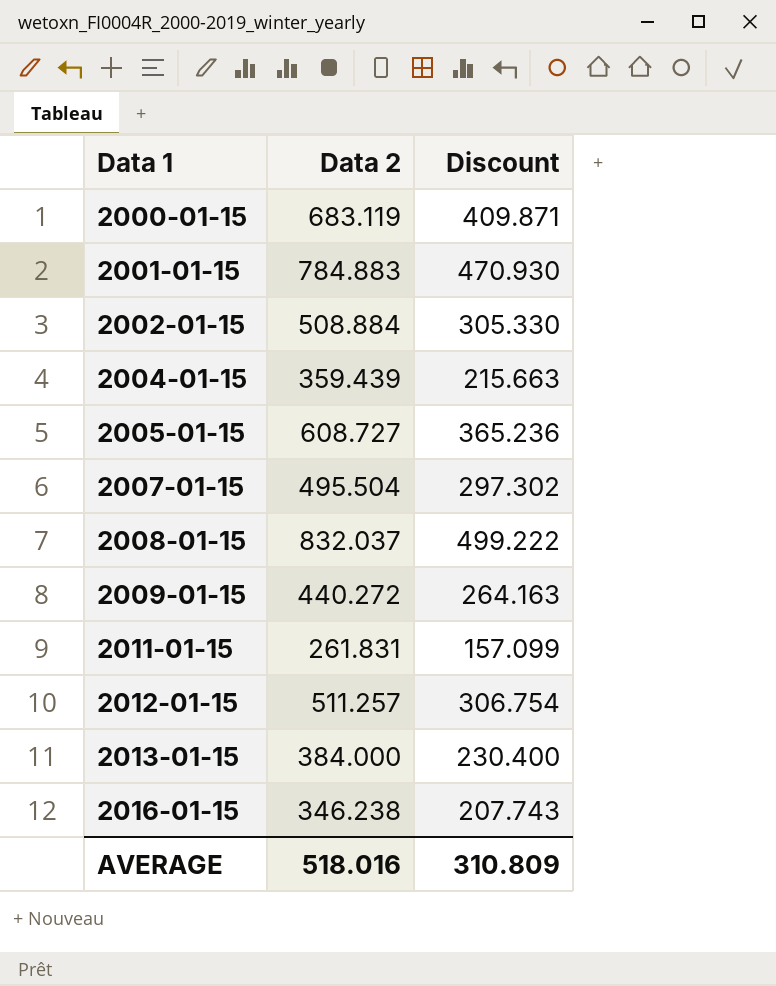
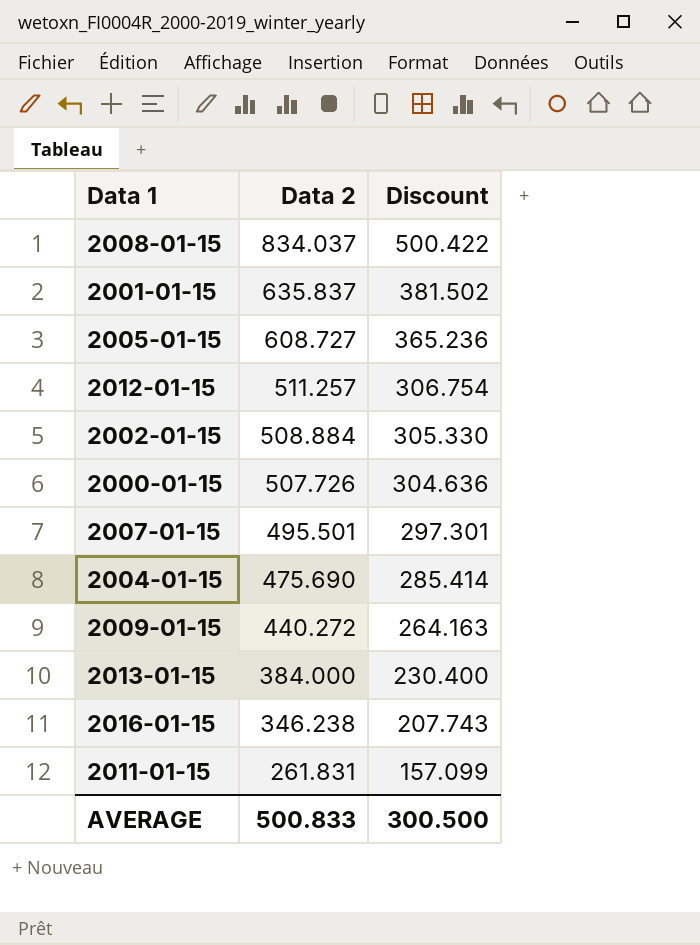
row order: Data 1 ascending -> Data 2 descending
2008-01-15 | Data 2: 832.037 -> 834.037
2008-01-15 | Discount: 499.222 -> 500.422
2001-01-15 | Data 2: 784.883 -> 635.837
2001-01-15 | Discount: 470.930 -> 381.502
2000-01-15 | Data 2: 683.119 -> 507.726
2000-01-15 | Discount: 409.871 -> 304.636
2007-01-15 | Data 2: 495.504 -> 495.501
2007-01-15 | Discount: 297.302 -> 297.301
2004-01-15 | Data 2: 359.439 -> 475.690
2004-01-15 | Discount: 215.663 -> 285.414
AVERAGE | Data 2: 518.016 -> 500.833
AVERAGE | Discount: 310.809 -> 300.500

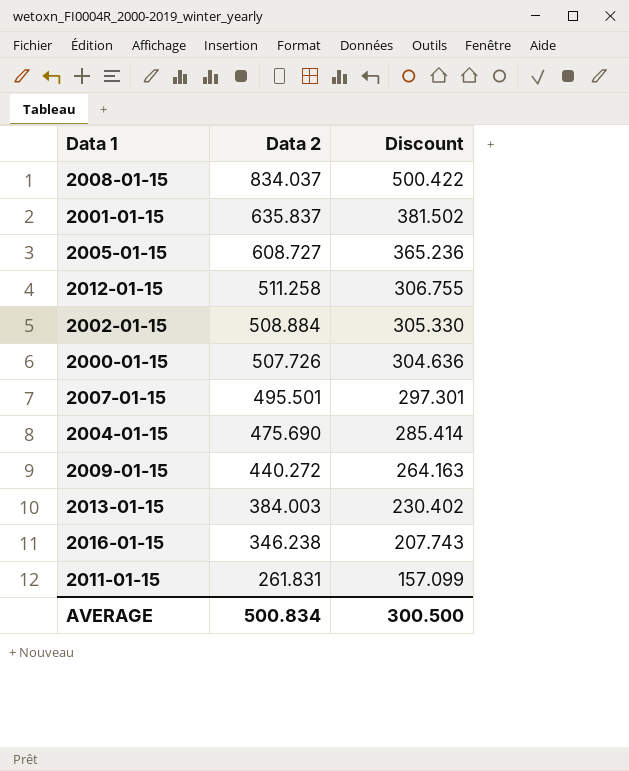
2012-01-15 | Data 2: 511.257 -> 511.258
2012-01-15 | Discount: 306.754 -> 306.755
2013-01-15 | Data 2: 384.000 -> 384.003
2013-01-15 | Discount: 230.400 -> 230.402
AVERAGE | Data 2: 500.833 -> 500.834

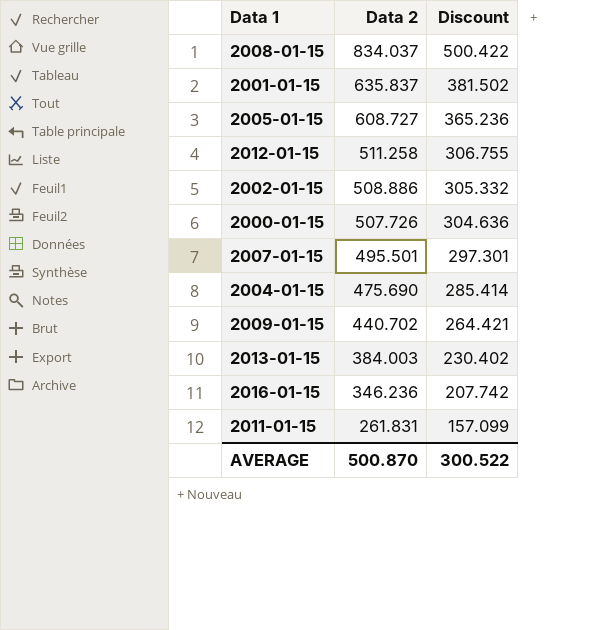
2002-01-15 | Data 2: 508.884 -> 508.886
2002-01-15 | Discount: 305.330 -> 305.332
2009-01-15 | Data 2: 440.272 -> 440.702
2009-01-15 | Discount: 264.163 -> 264.421
2016-01-15 | Data 2: 346.238 -> 346.236
2016-01-15 | Discount: 207.743 -> 207.742
AVERAGE | Data 2: 500.834 -> 500.870
AVERAGE | Discount: 300.500 -> 300.522

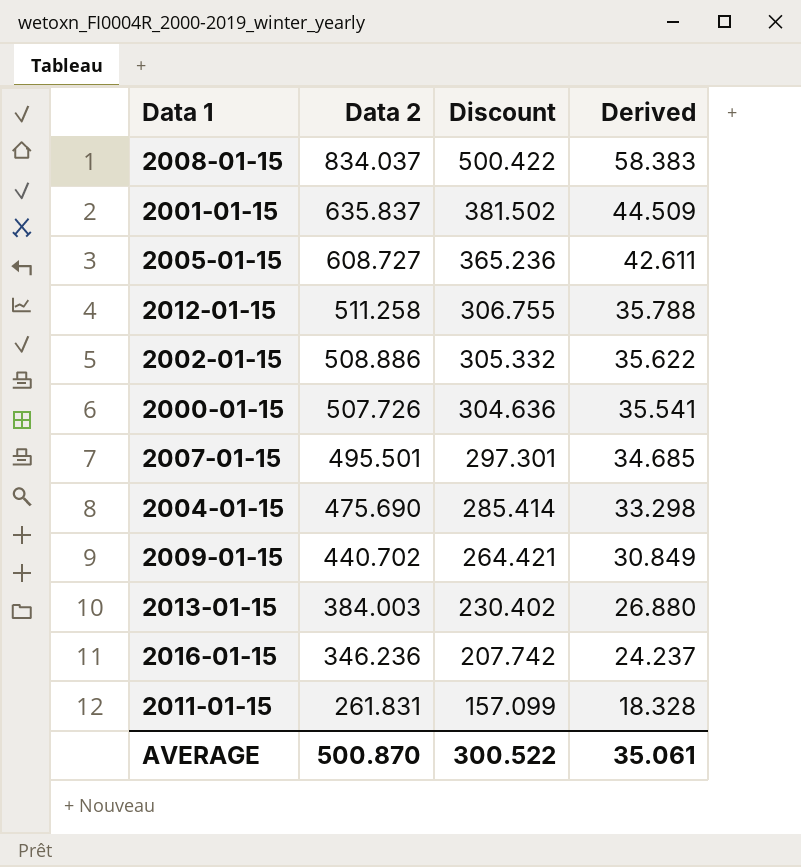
column Derived | formula: none -> [Data 2] * 0.07

